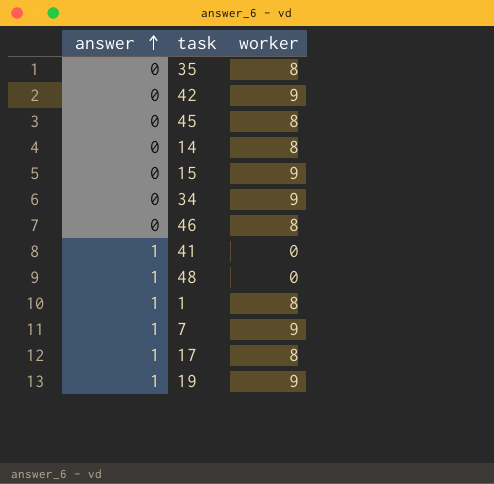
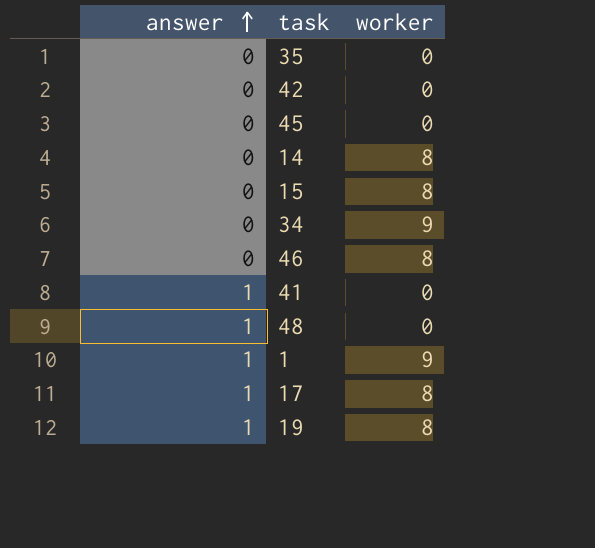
row 7: 1 | 9 -> none
35 | worker: 8 -> 0
42 | worker: 9 -> 0
45 | worker: 8 -> 0
15 | worker: 9 -> 8
1 | worker: 8 -> 9
19 | worker: 9 -> 8

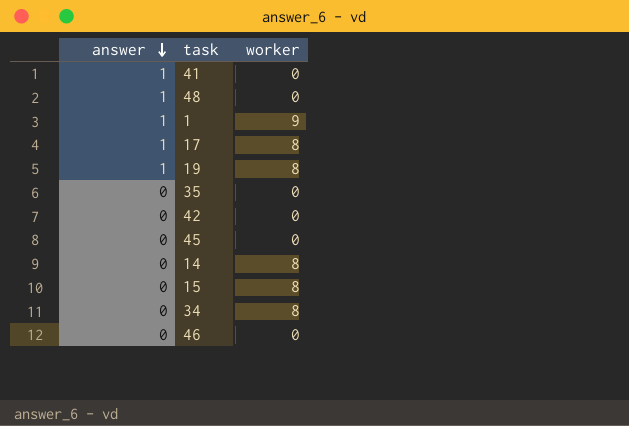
row order: answer ascending -> answer descending
34 | worker: 9 -> 8
46 | worker: 8 -> 0

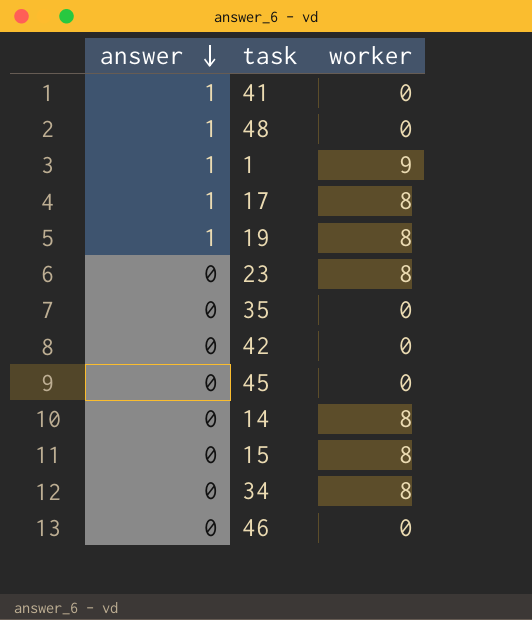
row 23: none -> 0 | 8

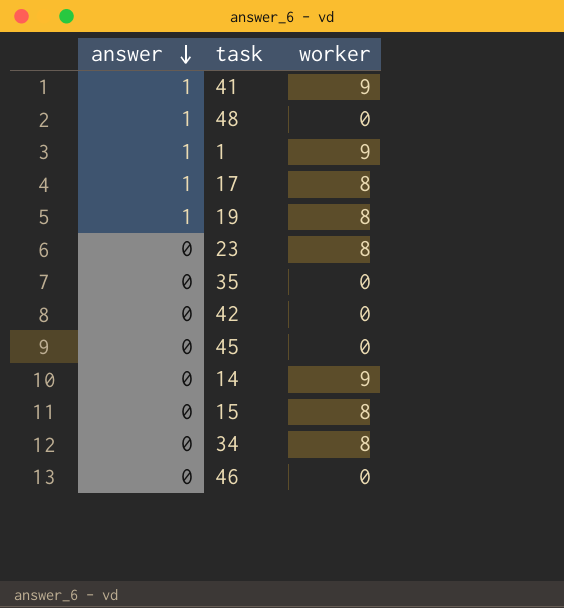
41 | worker: 0 -> 9
14 | worker: 8 -> 9

